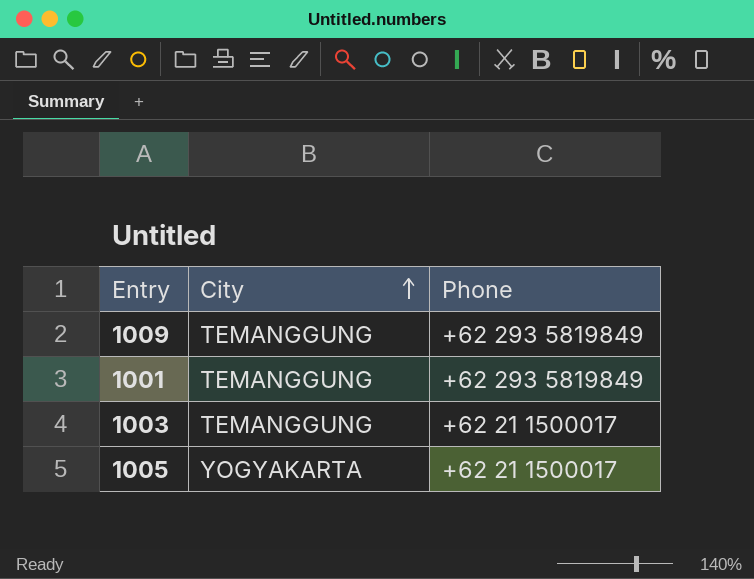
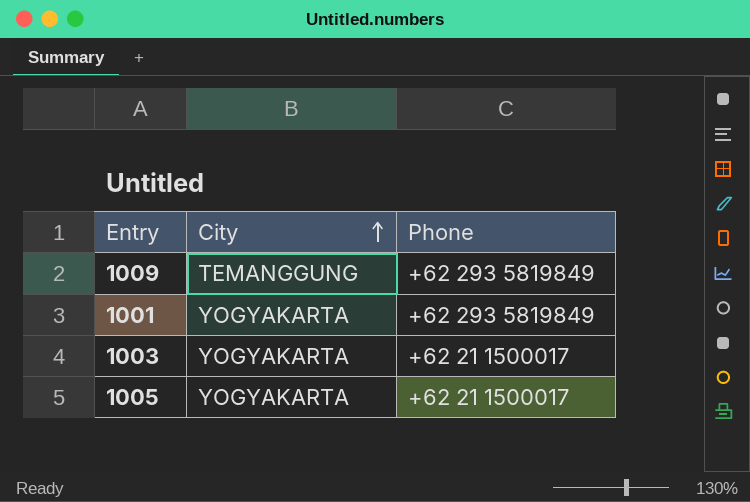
1001 | City: TEMANGGUNG -> YOGYAKARTA
1003 | City: TEMANGGUNG -> YOGYAKARTA

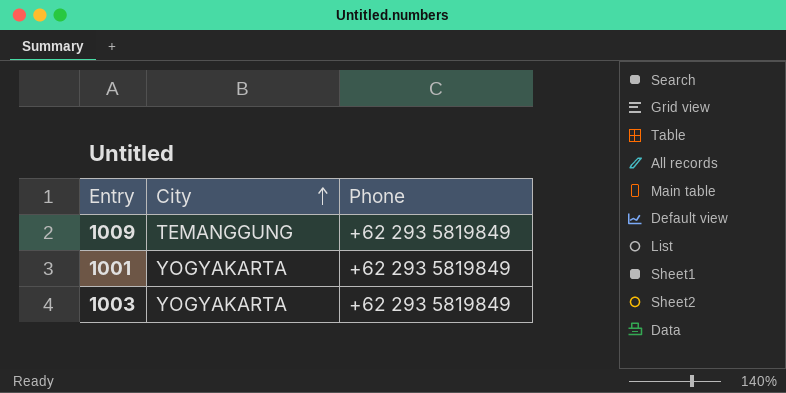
row 1005: YOGYAKARTA | +62 21 1500017 -> none
1003 | Phone: +62 21 1500017 -> +62 293 5819849

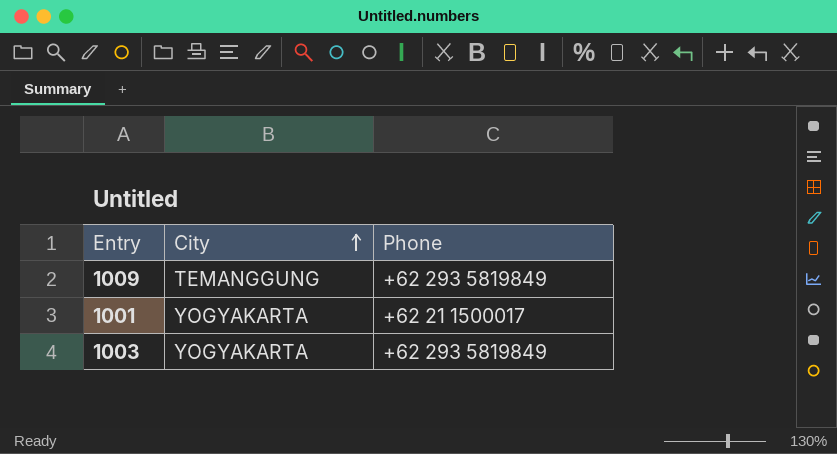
1001 | Phone: +62 293 5819849 -> +62 21 1500017

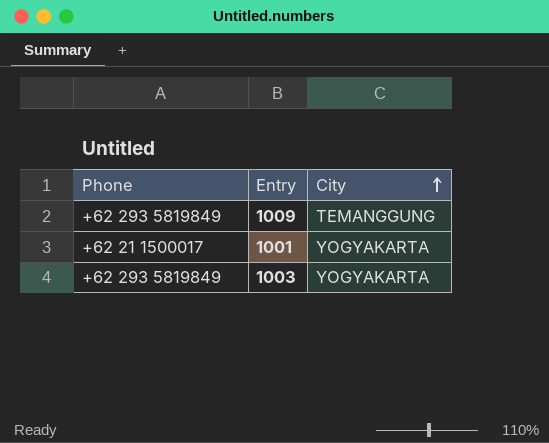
column Phone | position: 3 -> 1

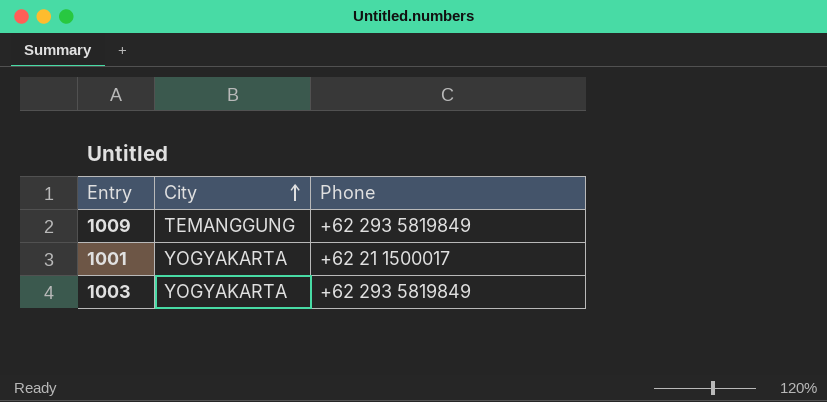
column Phone | position: 1 -> 3

